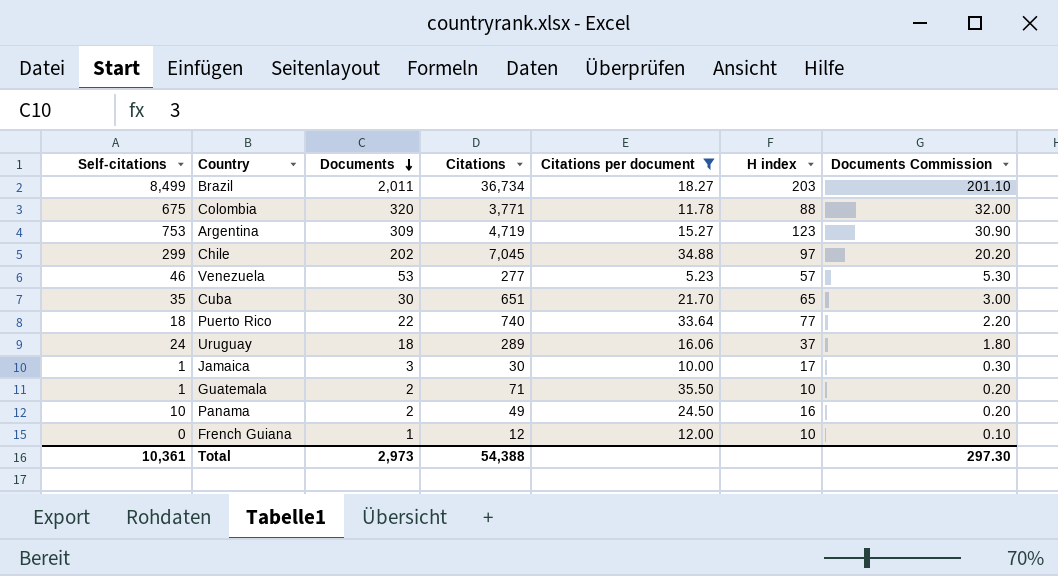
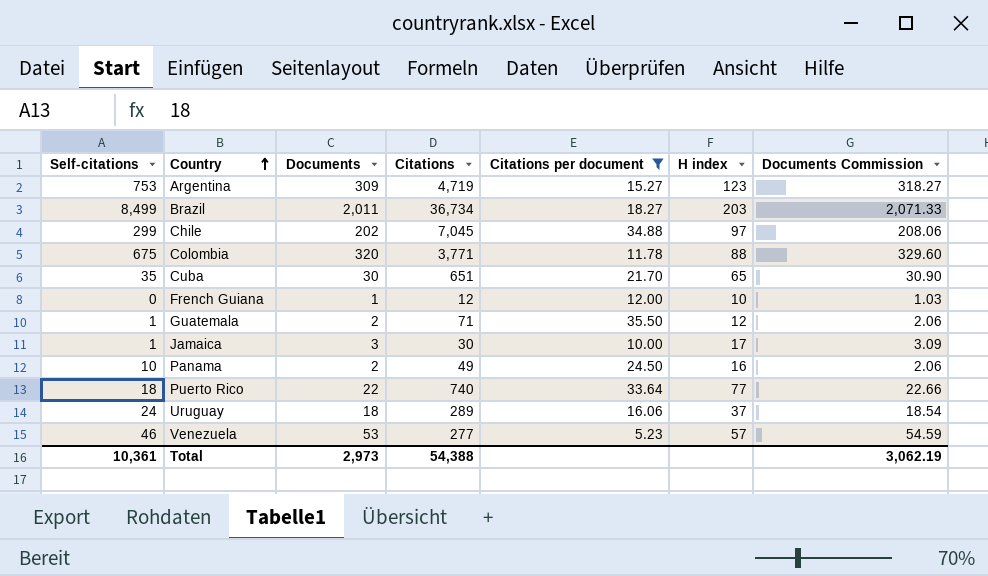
row order: Documents descending -> Country ascending
column Documents Commission | formula: [Documents] * 0.1 -> [Documents] * 1.03
Guatemala | H index: 10 -> 12
Total | Documents Commission: 297.30 -> 3,062.19

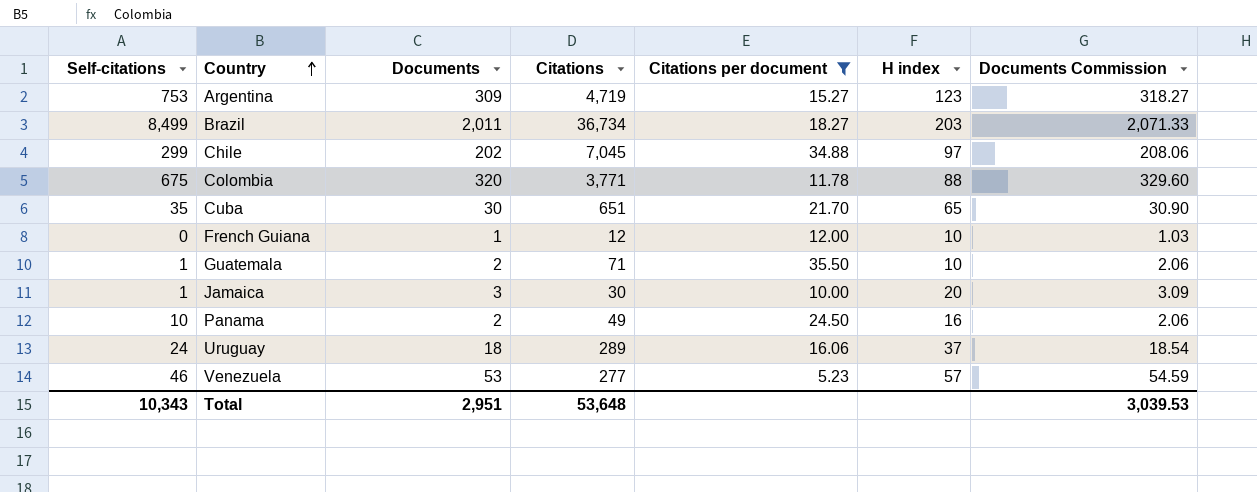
row Puerto Rico: 18 | 22 | 740 | 33.64 | 77 | 22.66 -> none
Guatemala | H index: 12 -> 10
Jamaica | H index: 17 -> 20
Total | Self-citations: 10,361 -> 10,343
Total | Documents: 2,973 -> 2,951
Total | Citations: 54,388 -> 53,648
Total | Documents Commission: 3,062.19 -> 3,039.53

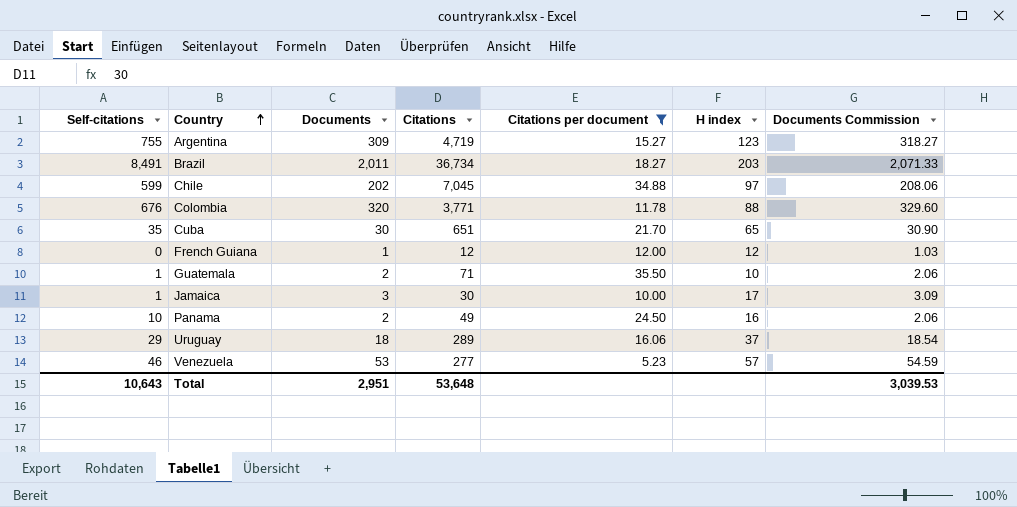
Argentina | Self-citations: 753 -> 755
Brazil | Self-citations: 8,499 -> 8,491
Chile | Self-citations: 299 -> 599
Colombia | Self-citations: 675 -> 676
French Guiana | H index: 10 -> 12
Jamaica | H index: 20 -> 17
Uruguay | Self-citations: 24 -> 29
Total | Self-citations: 10,343 -> 10,643

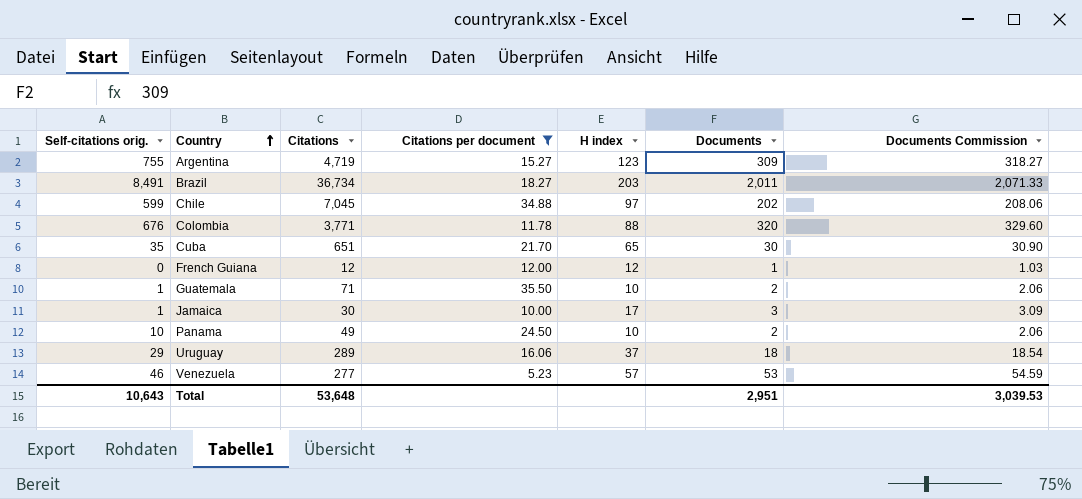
column name: Self-citations -> Self-citations orig.
column Documents | position: 3 -> 6
Panama | H index: 16 -> 10

